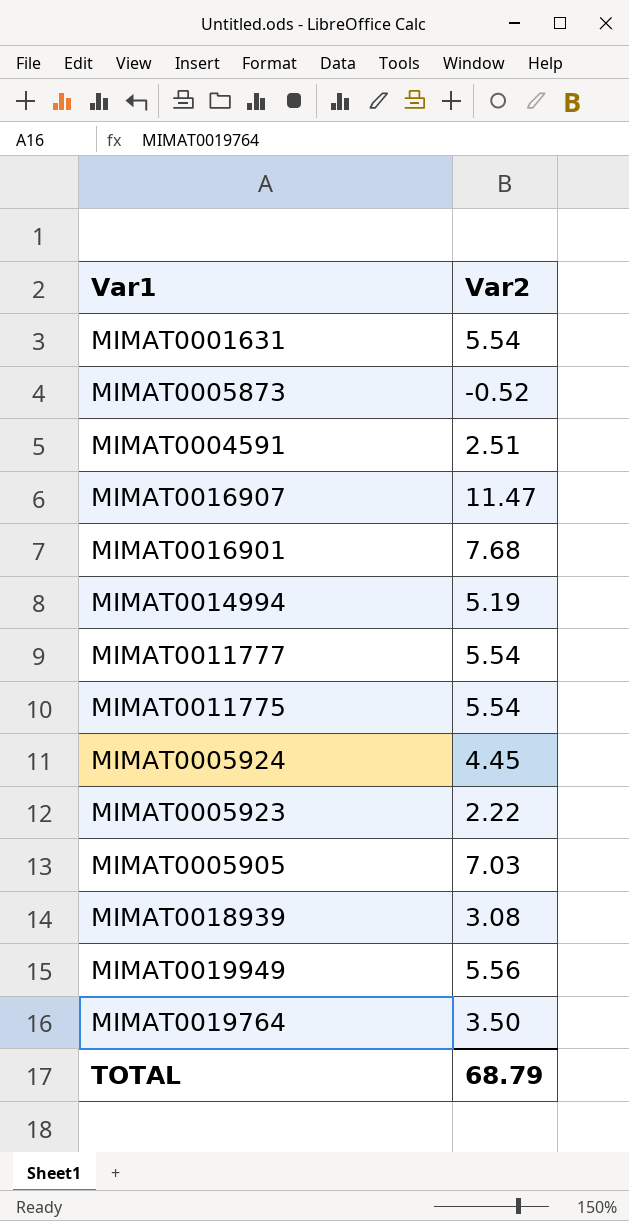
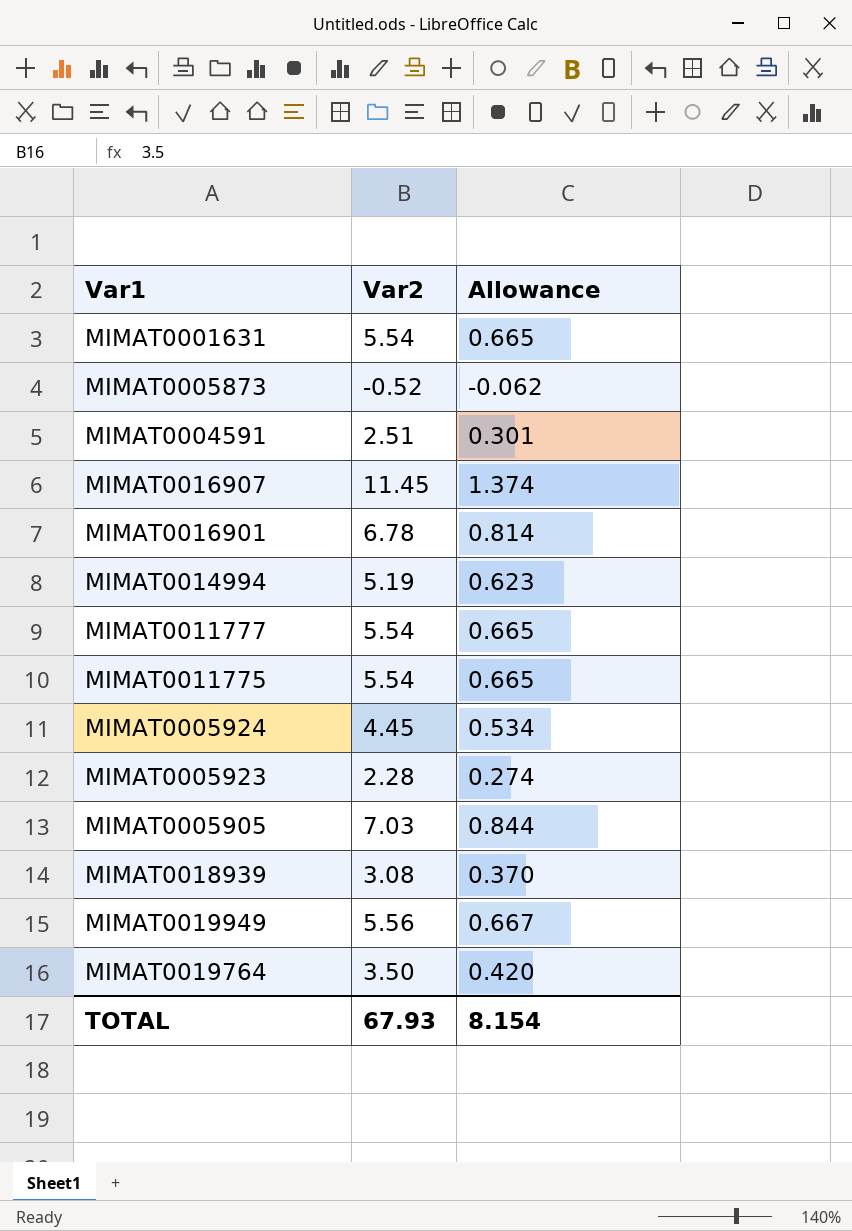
column Allowance | formula: none -> [Var2] * 0.12
MIMAT0016907 | Var2: 11.47 -> 11.45
MIMAT0016901 | Var2: 7.68 -> 6.78
MIMAT0005923 | Var2: 2.22 -> 2.28
TOTAL | Var2: 68.79 -> 67.93

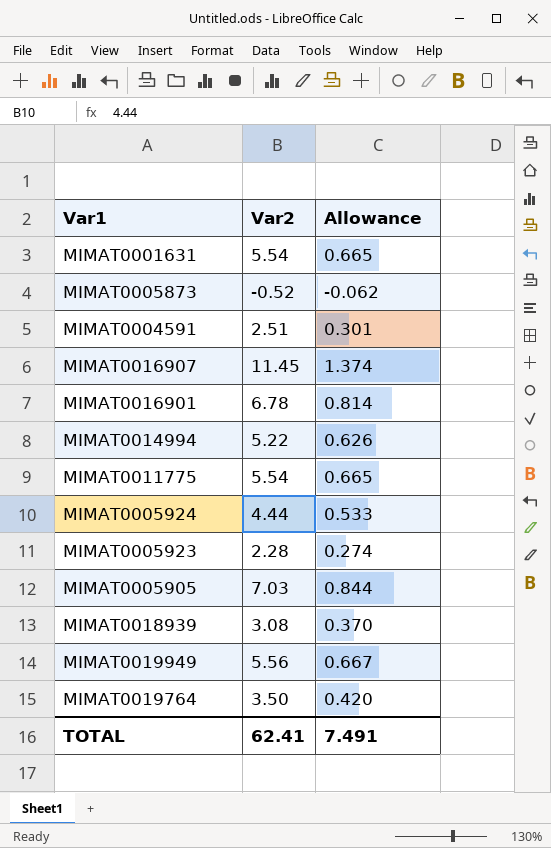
row MIMAT0011777: 5.54 | 0.665 -> none
MIMAT0014994 | Var2: 5.19 -> 5.22
MIMAT0014994 | Allowance: 0.623 -> 0.626
MIMAT0005924 | Var2: 4.45 -> 4.44
MIMAT0005924 | Allowance: 0.534 -> 0.533
TOTAL | Var2: 67.93 -> 62.41
TOTAL | Allowance: 8.154 -> 7.491

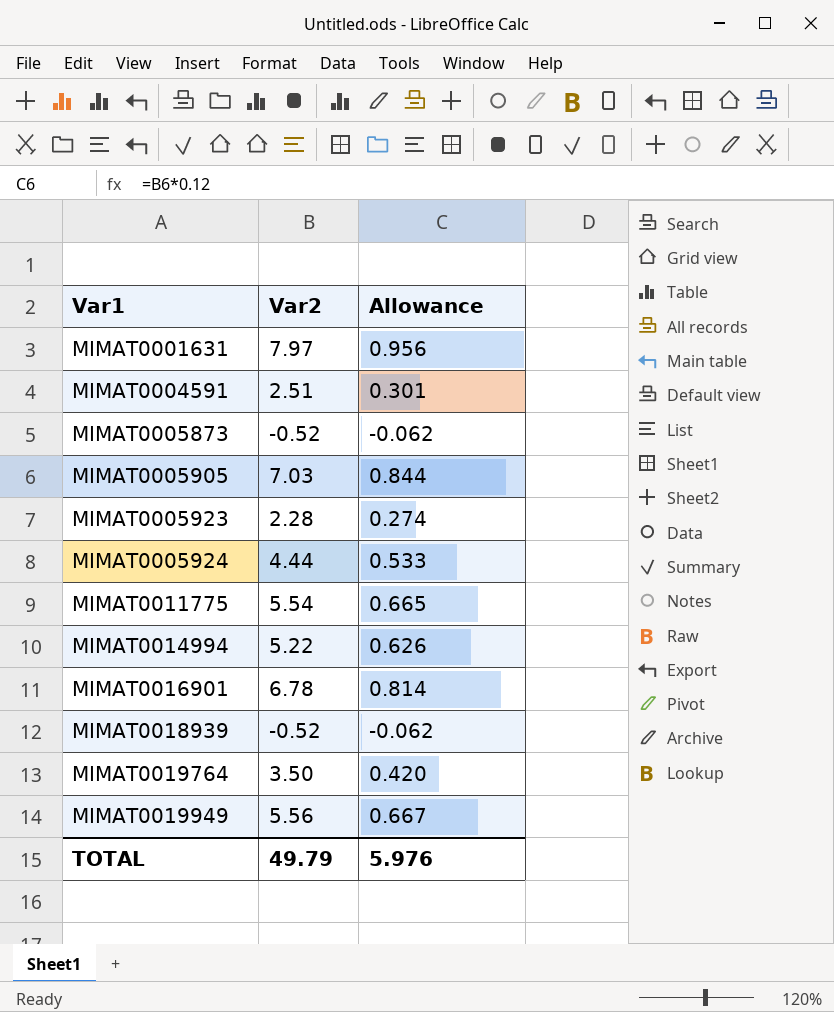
row order: none -> Var1 ascending
row MIMAT0016907: 11.45 | 1.374 -> none
MIMAT0001631 | Var2: 5.54 -> 7.97
MIMAT0001631 | Allowance: 0.665 -> 0.956
MIMAT0018939 | Var2: 3.08 -> -0.52
MIMAT0018939 | Allowance: 0.370 -> -0.062
TOTAL | Var2: 62.41 -> 49.79
TOTAL | Allowance: 7.491 -> 5.976

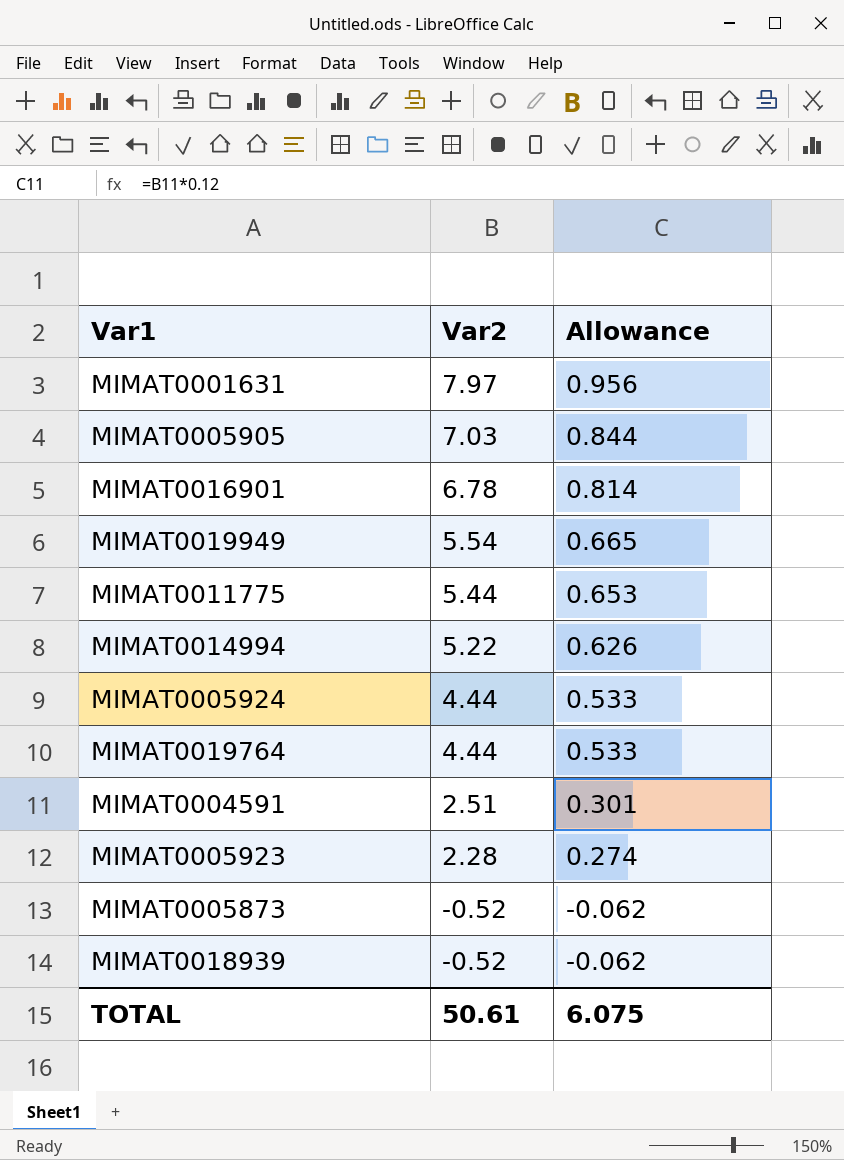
row order: Var1 ascending -> Var2 descending
MIMAT0019949 | Var2: 5.56 -> 5.54
MIMAT0019949 | Allowance: 0.667 -> 0.665
MIMAT0011775 | Var2: 5.54 -> 5.44
MIMAT0011775 | Allowance: 0.665 -> 0.653
MIMAT0019764 | Var2: 3.50 -> 4.44
MIMAT0019764 | Allowance: 0.420 -> 0.533
TOTAL | Var2: 49.79 -> 50.61
TOTAL | Allowance: 5.976 -> 6.075

